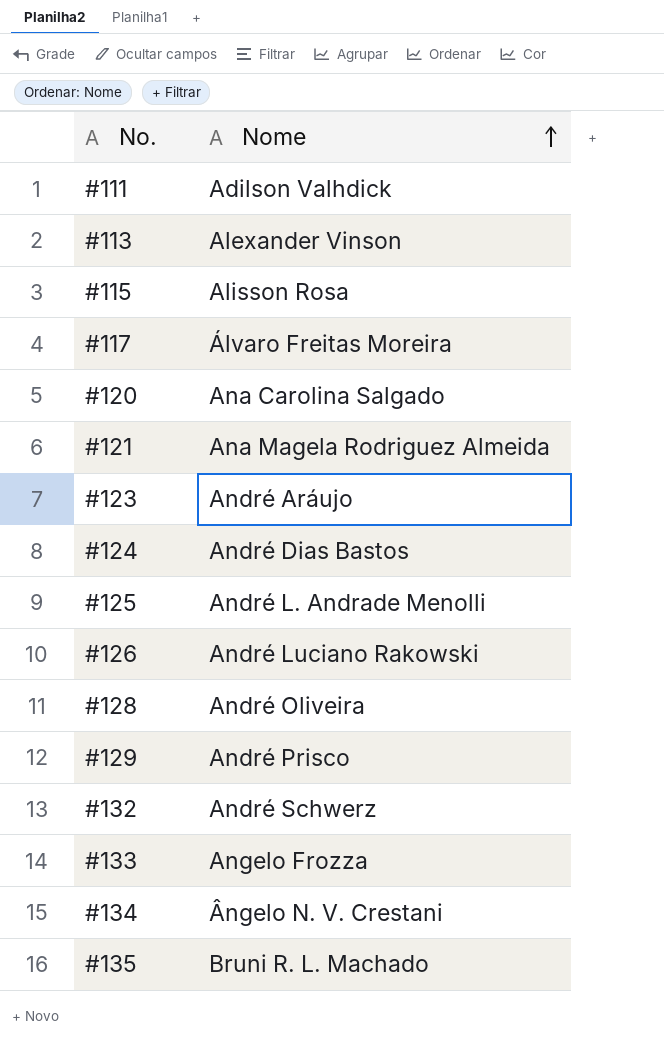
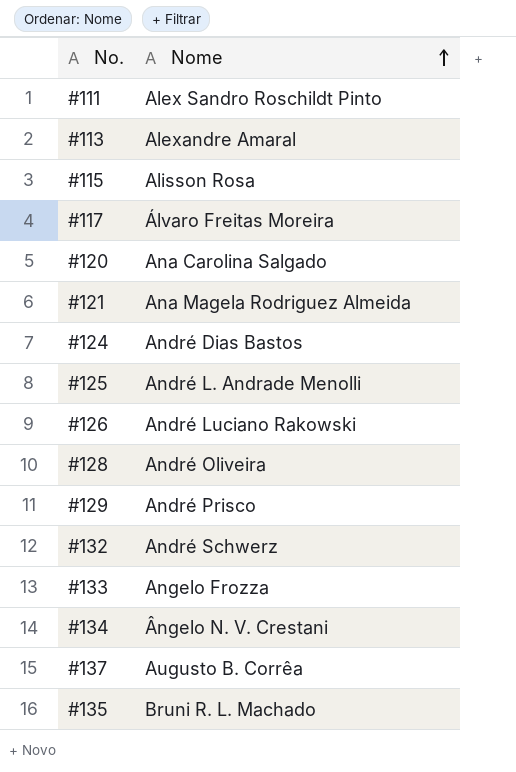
row #123: André Aráujo -> none
#111 | Nome: Adilson Valhdick -> Alex Sandro Roschildt Pinto
#113 | Nome: Alexander Vinson -> Alexandre Amaral
row #137: none -> Augusto B. Corrêa

